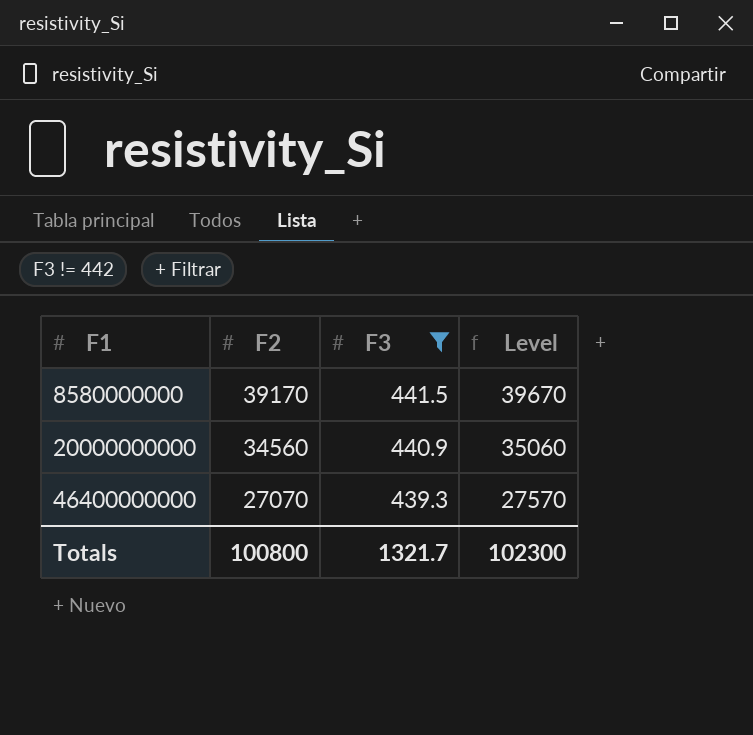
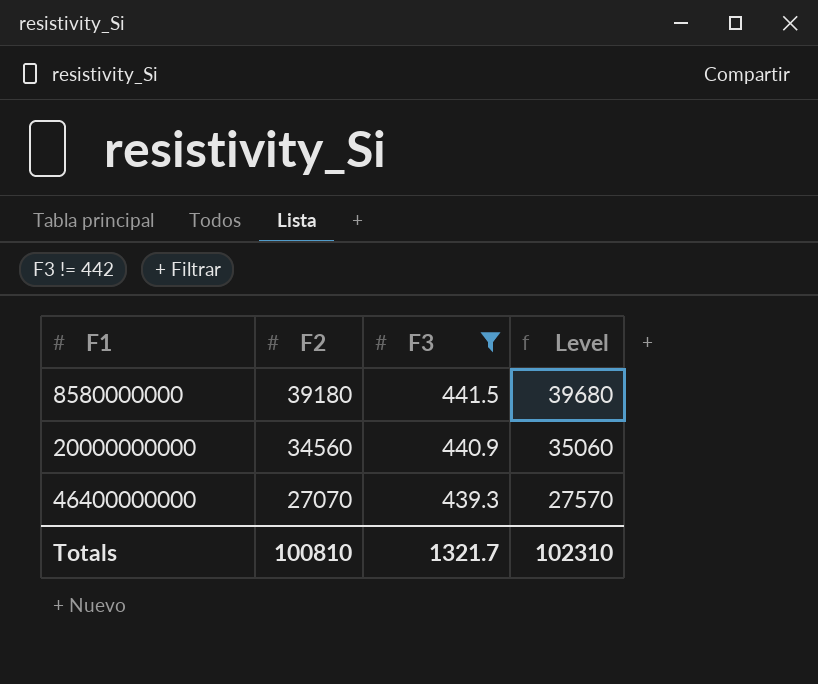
8580000000 | F2: 39170 -> 39180
8580000000 | Level: 39670 -> 39680
Totals | F2: 100800 -> 100810
Totals | Level: 102300 -> 102310

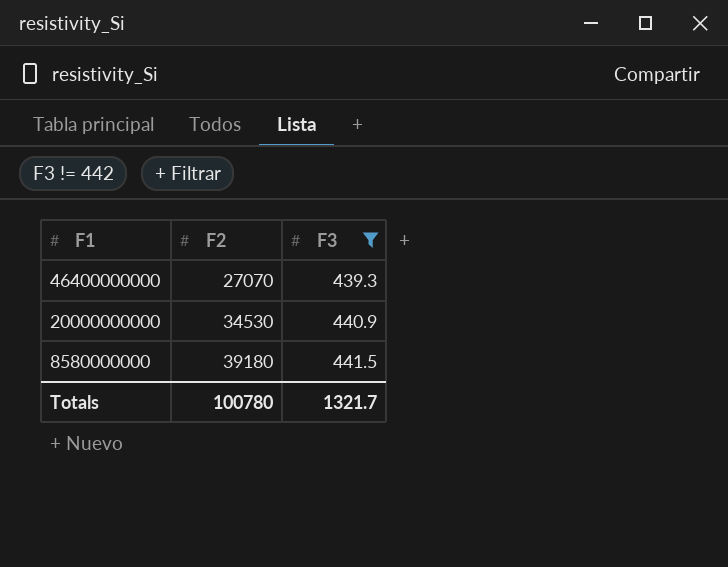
row order: F1 ascending -> F1 descending
column Level | formula: [F2] + 500 -> none
20000000000 | F2: 34560 -> 34530
Totals | F2: 100810 -> 100780

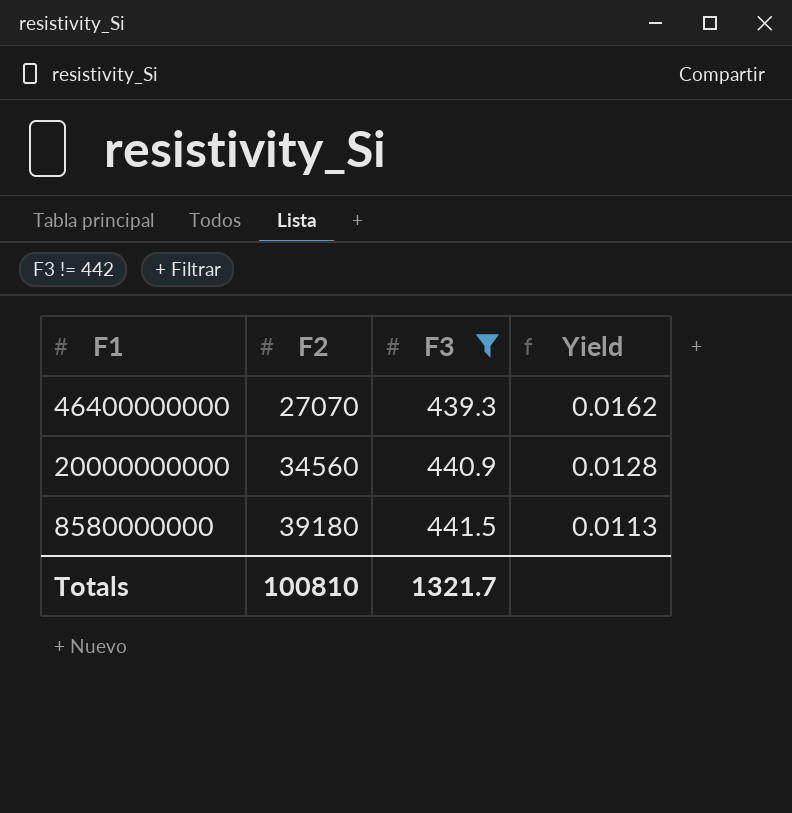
column Yield | formula: none -> [F3] / [F2]
20000000000 | F2: 34530 -> 34560
Totals | F2: 100780 -> 100810

